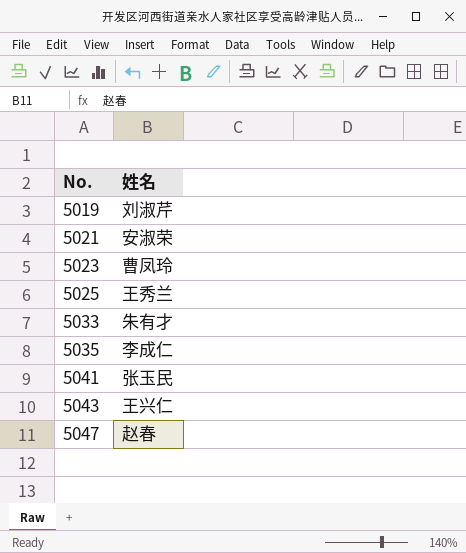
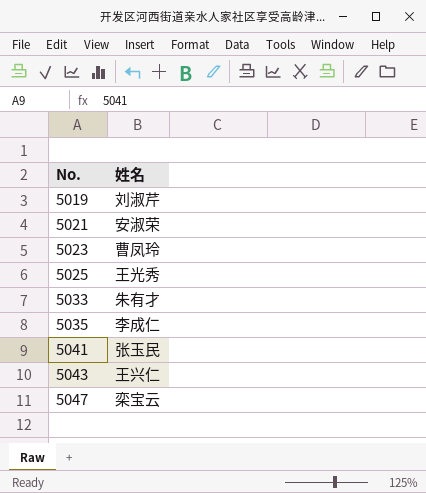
5025 | 姓名: 王秀兰 -> 王光秀
5047 | 姓名: 赵春 -> 栾宝云

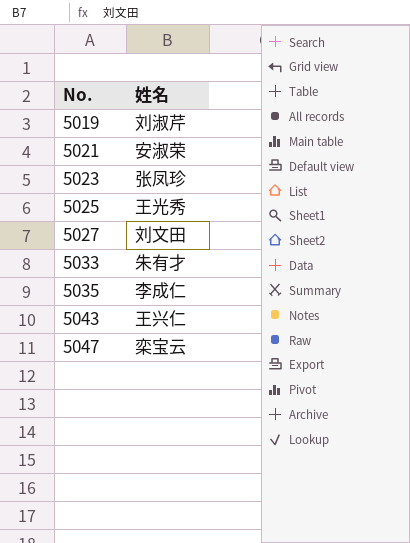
row 5041: 张玉民 -> none
5023 | 姓名: 曹凤玲 -> 张凤珍
row 5027: none -> 刘文田

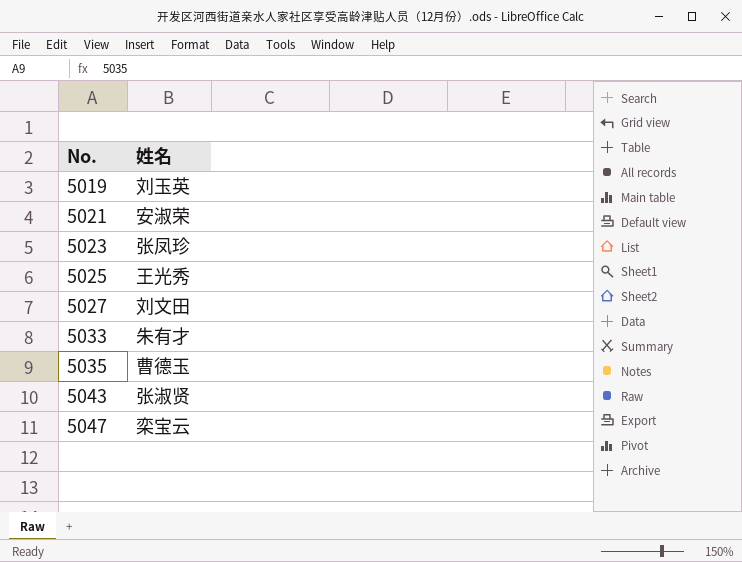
5019 | 姓名: 刘淑芹 -> 刘玉英
5035 | 姓名: 李成仁 -> 曹德玉
5043 | 姓名: 王兴仁 -> 张淑贤

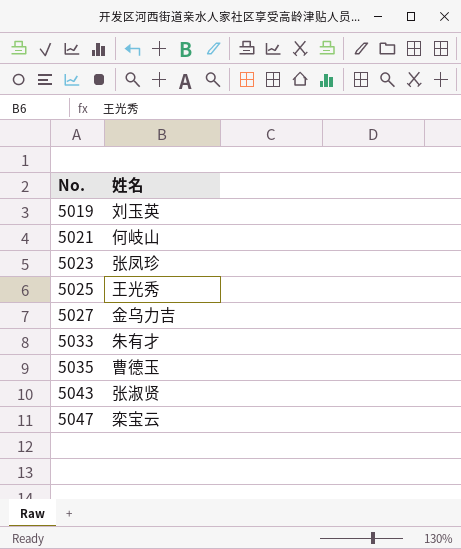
5021 | 姓名: 安淑荣 -> 何岐山
5027 | 姓名: 刘文田 -> 金乌力吉

